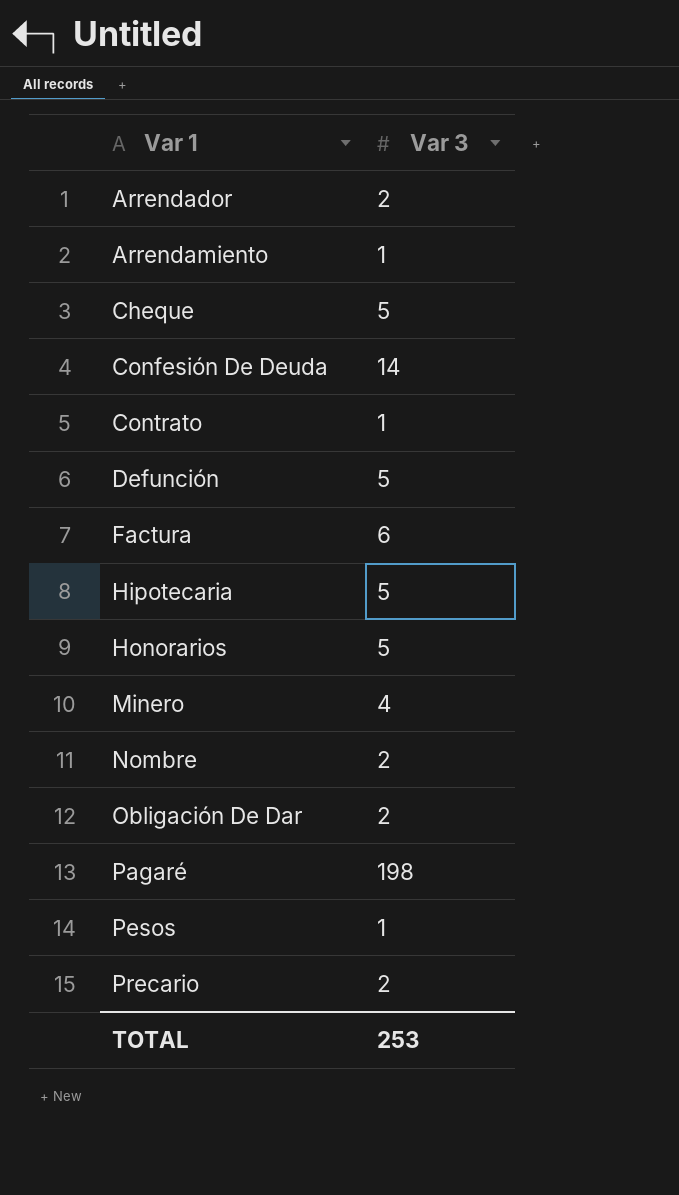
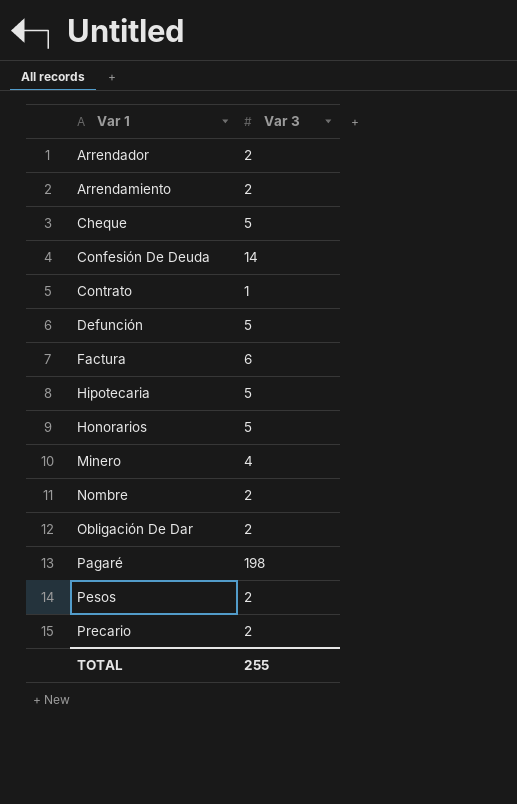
Arrendamiento | Var 3: 1 -> 2
Pesos | Var 3: 1 -> 2
TOTAL | Var 3: 253 -> 255

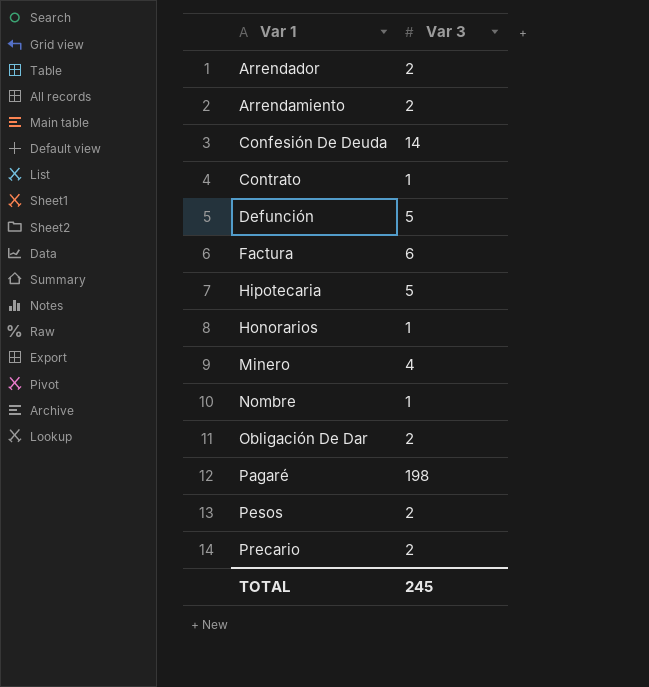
row Cheque: 5 -> none
Honorarios | Var 3: 5 -> 1
Nombre | Var 3: 2 -> 1
TOTAL | Var 3: 255 -> 245

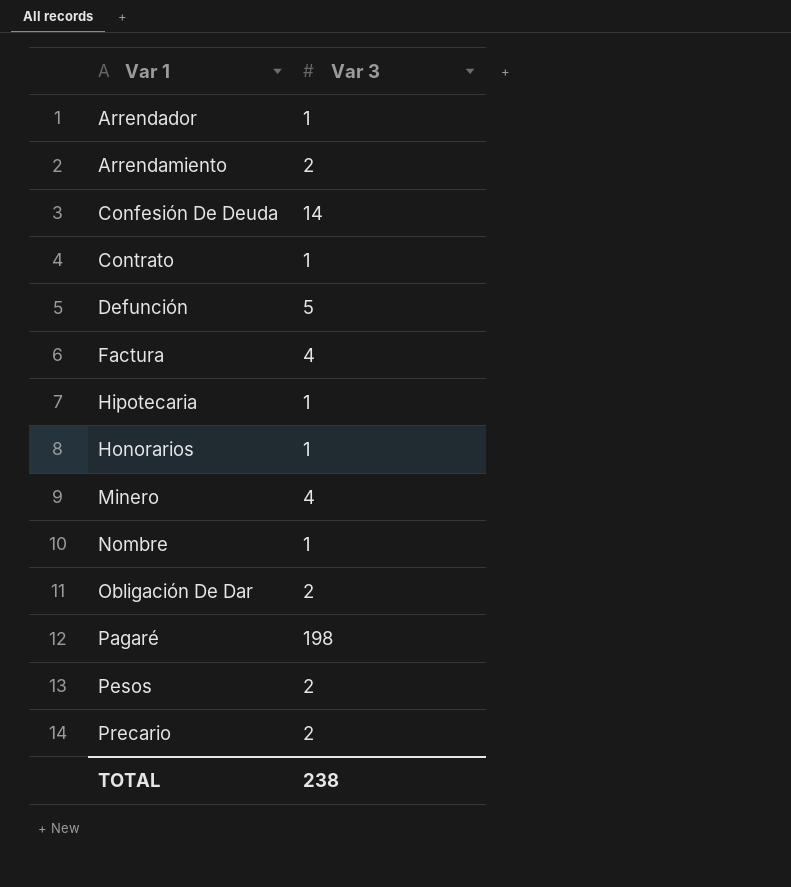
Arrendador | Var 3: 2 -> 1
Factura | Var 3: 6 -> 4
Hipotecaria | Var 3: 5 -> 1
TOTAL | Var 3: 245 -> 238

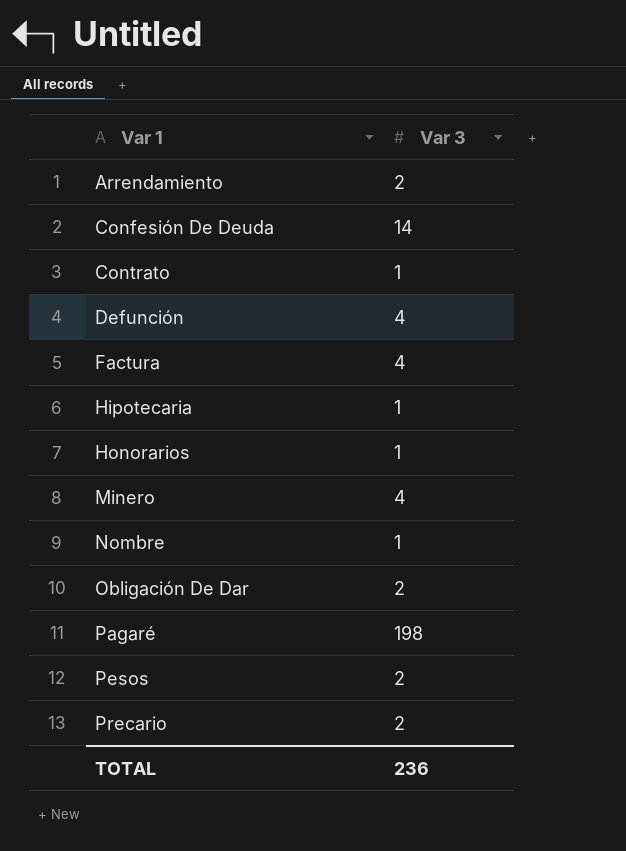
row Arrendador: 1 -> none
Defunción | Var 3: 5 -> 4
TOTAL | Var 3: 238 -> 236

